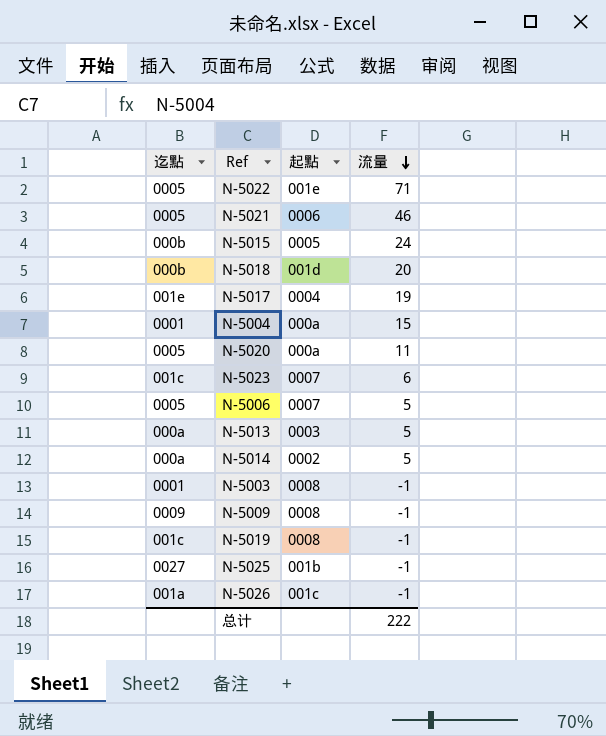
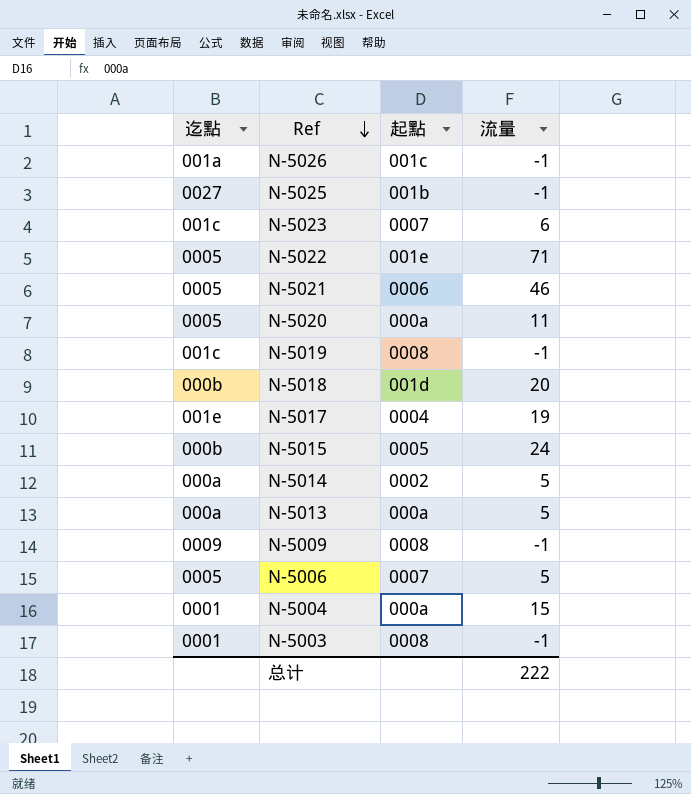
row order: 流量 descending -> Ref descending
N-5013 | 起點: 0003 -> 000a

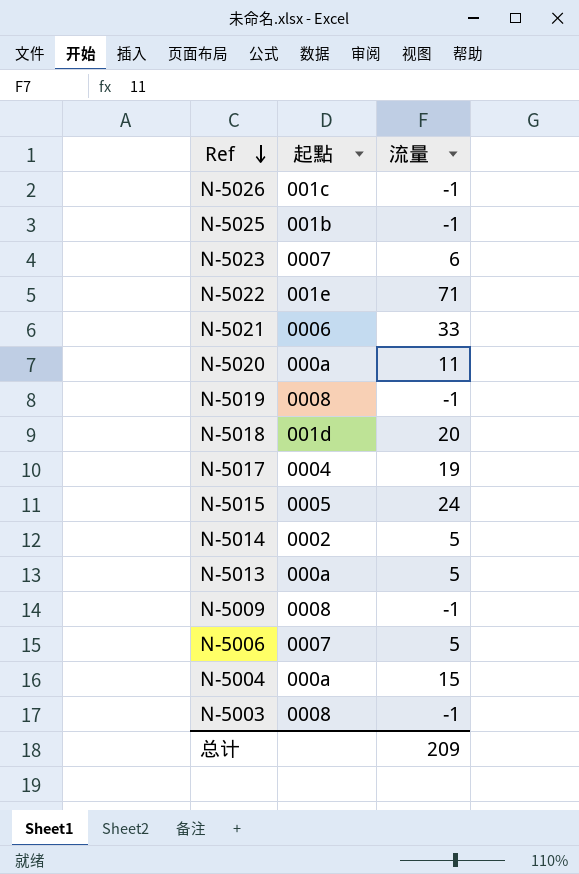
column 迄點 | position: 1 -> none
N-5021 | 流量: 46 -> 33
总计 | 流量: 222 -> 209

